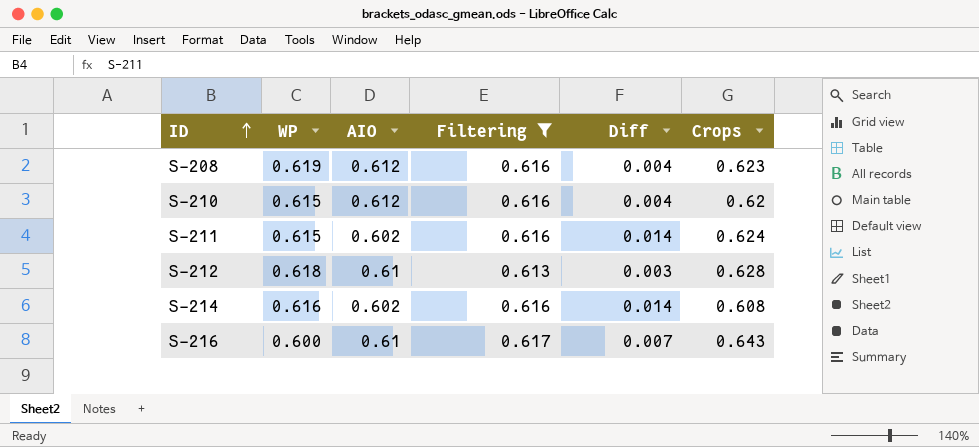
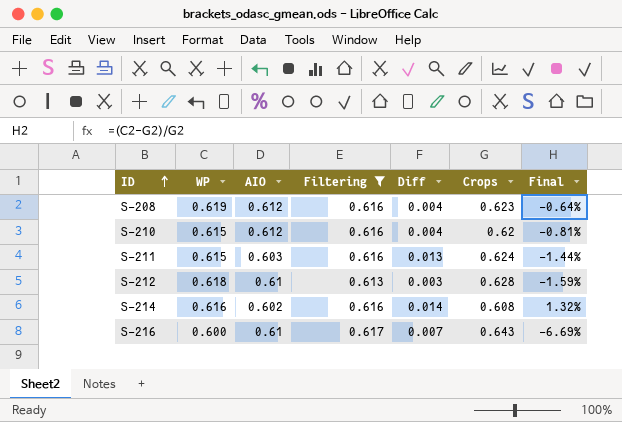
column Final | formula: none -> ([WP] - [Crops]) / [Crops]
S-211 | AIO: 0.602 -> 0.603
S-211 | Diff: 0.014 -> 0.013

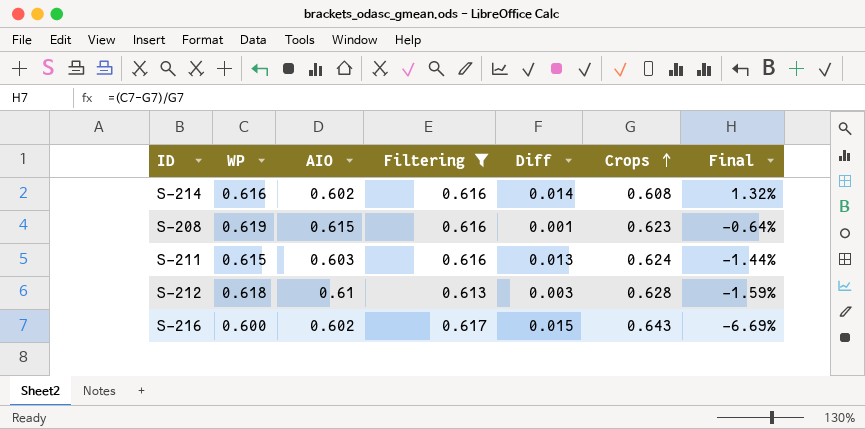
row order: ID ascending -> Crops ascending
row S-210: 0.615 | 0.612 | 0.616 | 0.004 | 0.62 | -0.81% -> none
S-208 | AIO: 0.612 -> 0.615
S-208 | Diff: 0.004 -> 0.001
S-216 | AIO: 0.61 -> 0.602
S-216 | Diff: 0.007 -> 0.015

